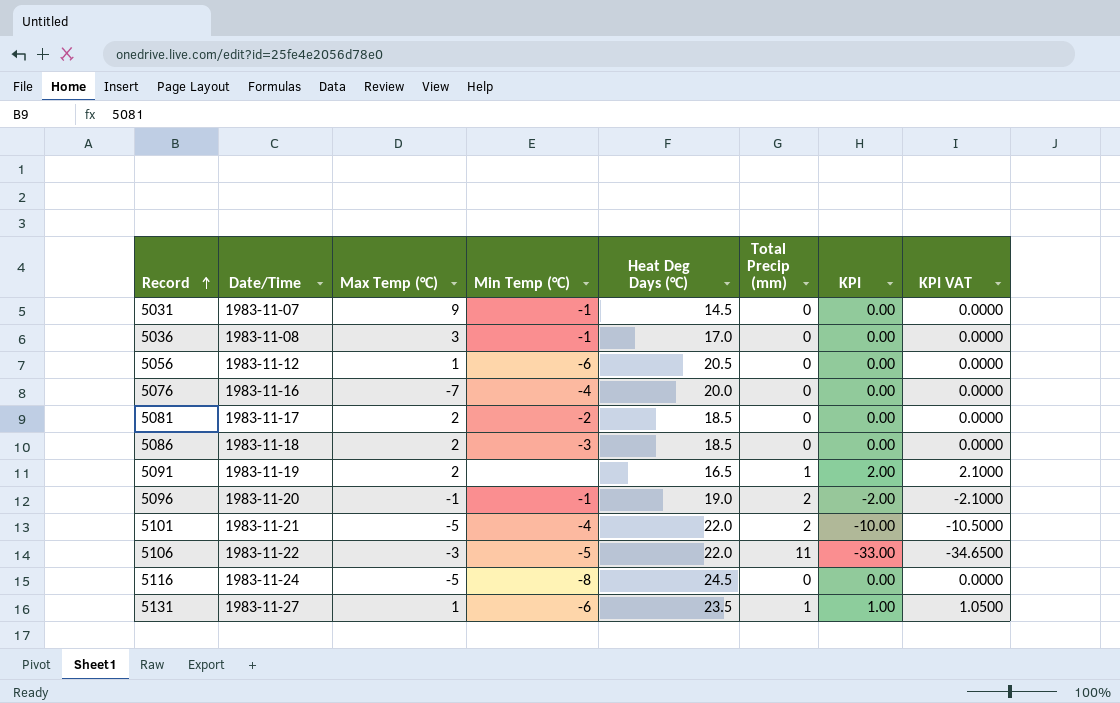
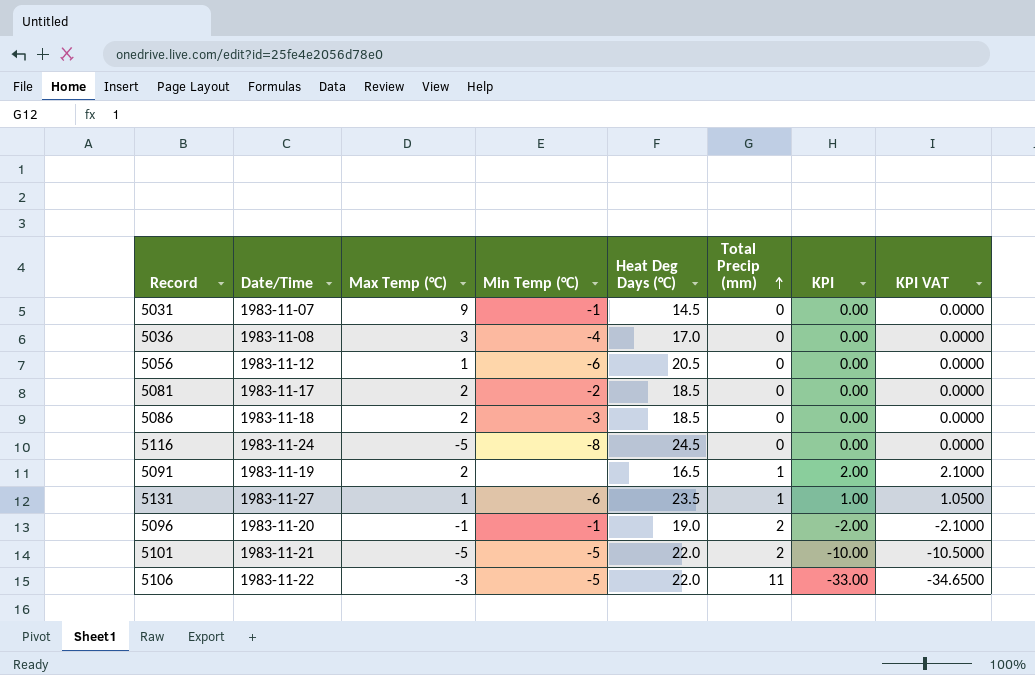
row order: Record ascending -> Total Precip (mm) ascending
row 5076: 1983-11-16 | -7 | -4 | 20.0 | 0 | 0.00 | 0.0000 -> none
5036 | Min Temp (°C): -1 -> -4
5101 | Min Temp (°C): -4 -> -5

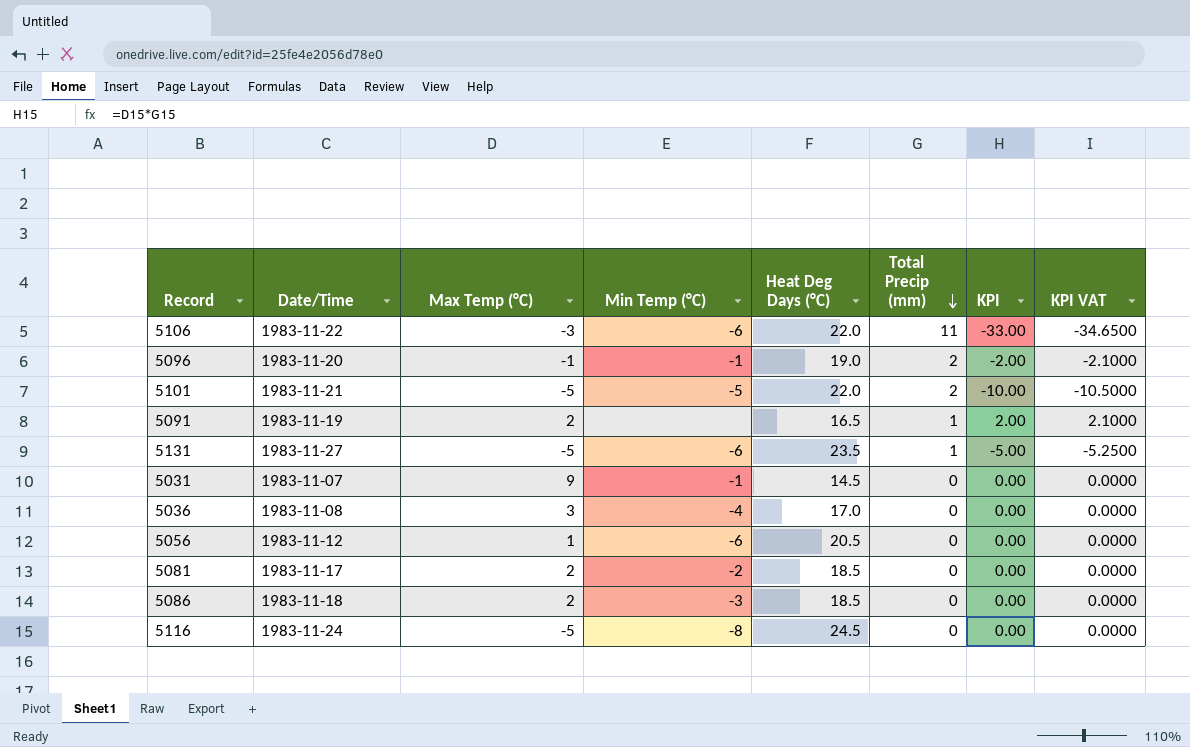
row order: Total Precip (mm) ascending -> Total Precip (mm) descending
5106 | Min Temp (°C): -5 -> -6
5131 | Max Temp (°C): 1 -> -5
5131 | KPI: 1.00 -> -5.00
5131 | KPI VAT: 1.0500 -> -5.2500

